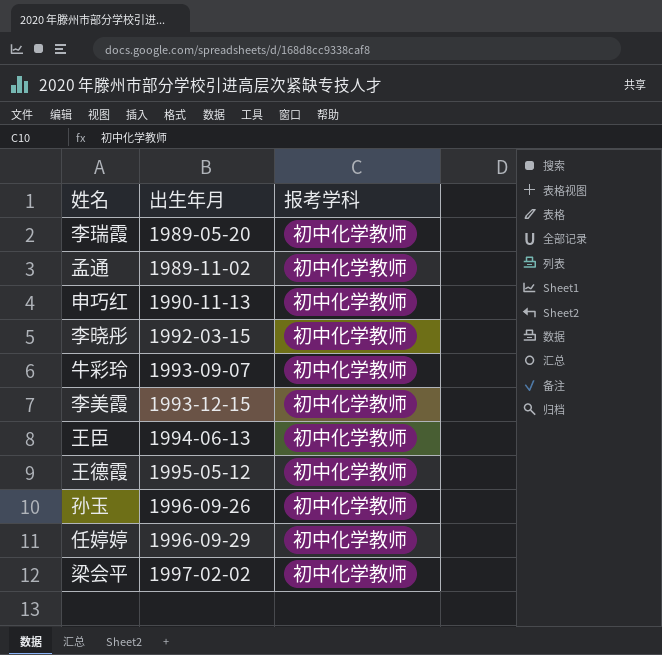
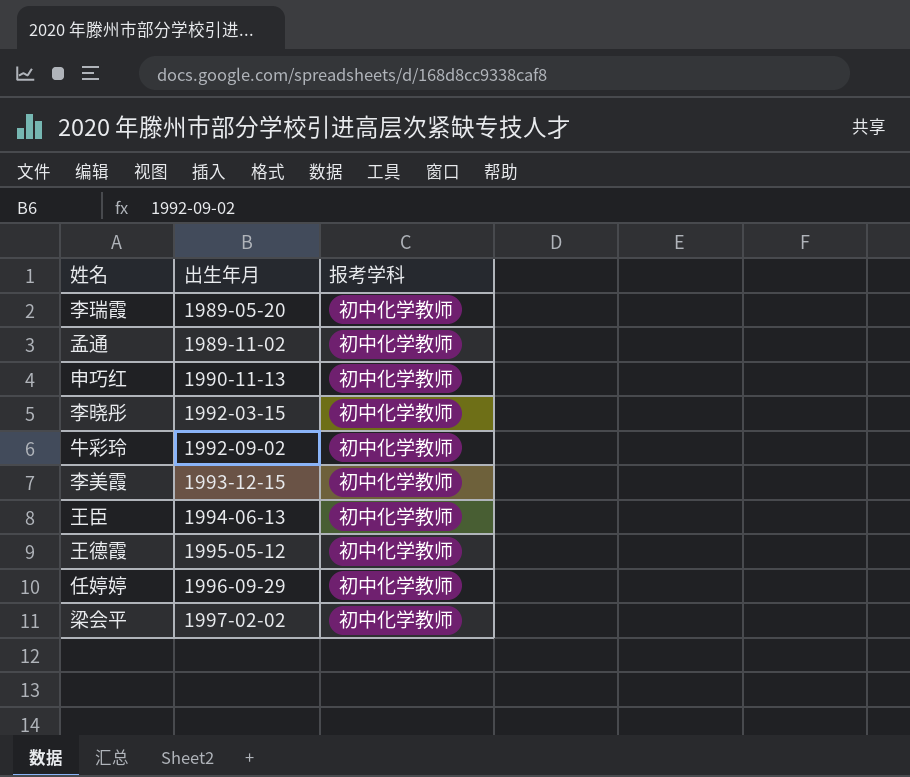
row 孙玉: 1996-09-26 | 初中化学教师 -> none
牛彩玲 | 出生年月: 1993-09-07 -> 1992-09-02

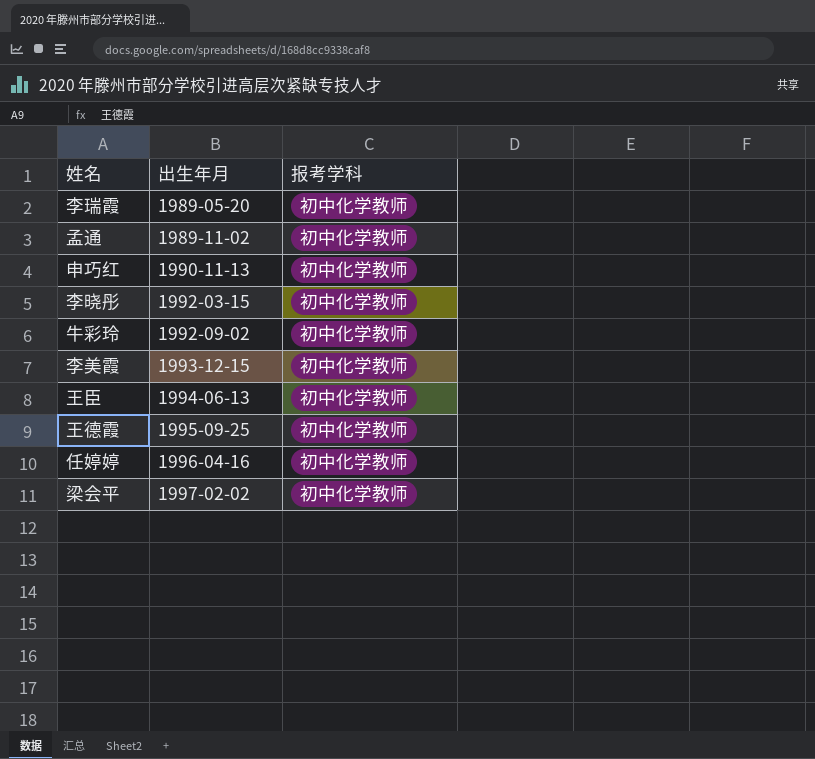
王德霞 | 出生年月: 1995-05-12 -> 1995-09-25
任婷婷 | 出生年月: 1996-09-29 -> 1996-04-16

